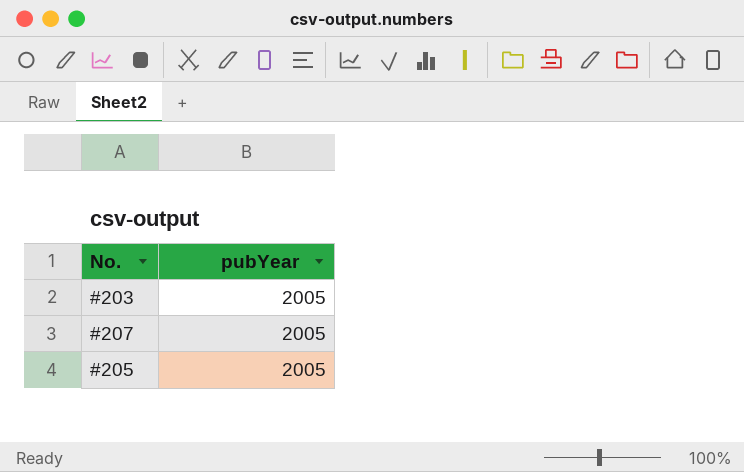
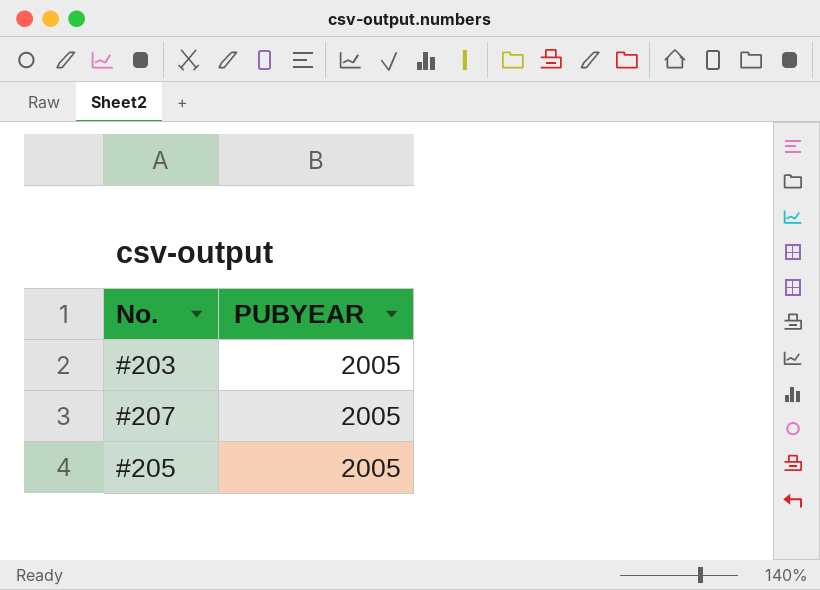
column name: pubYear -> PUBYEAR

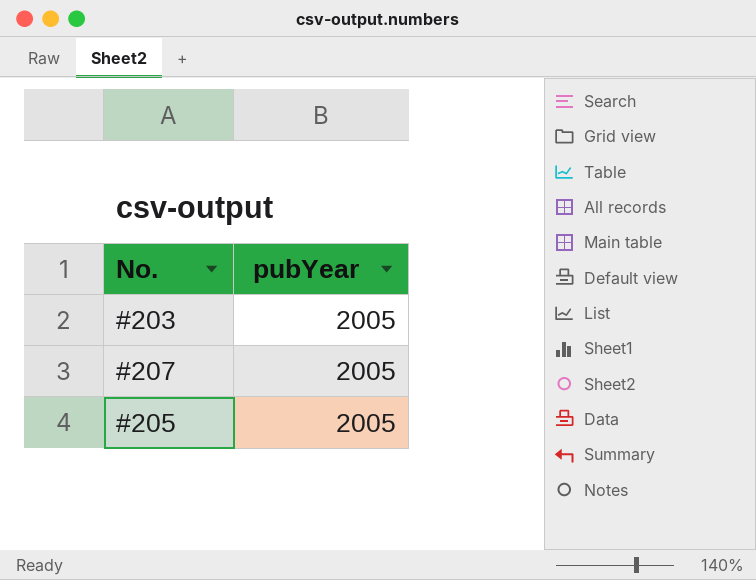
column name: PUBYEAR -> pubYear

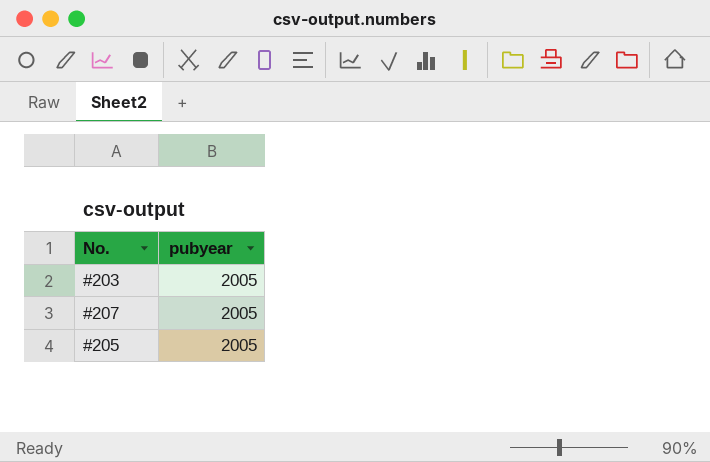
column name: pubYear -> pubyear

